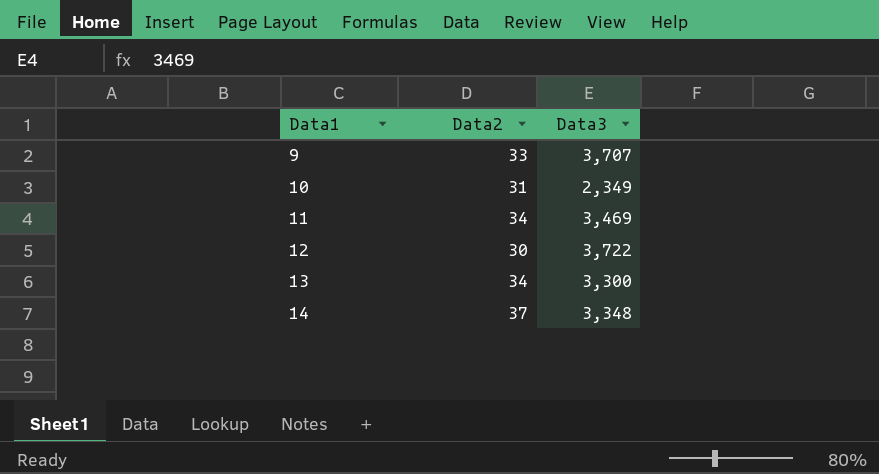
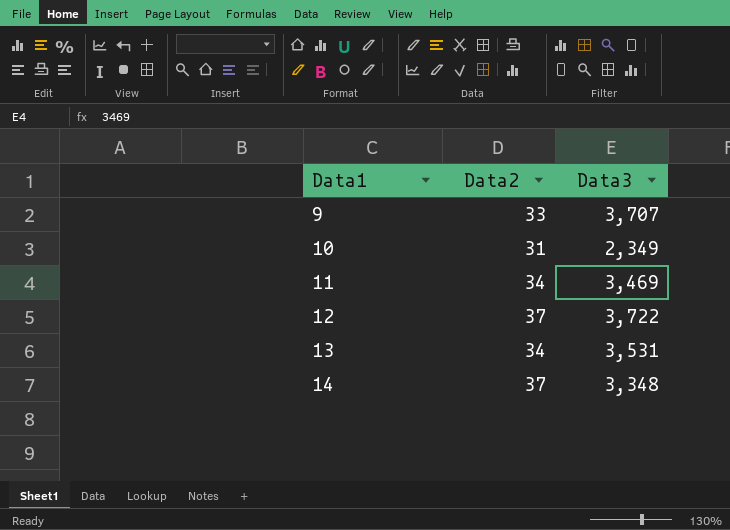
12 | Data2: 30 -> 37
13 | Data3: 3,300 -> 3,531

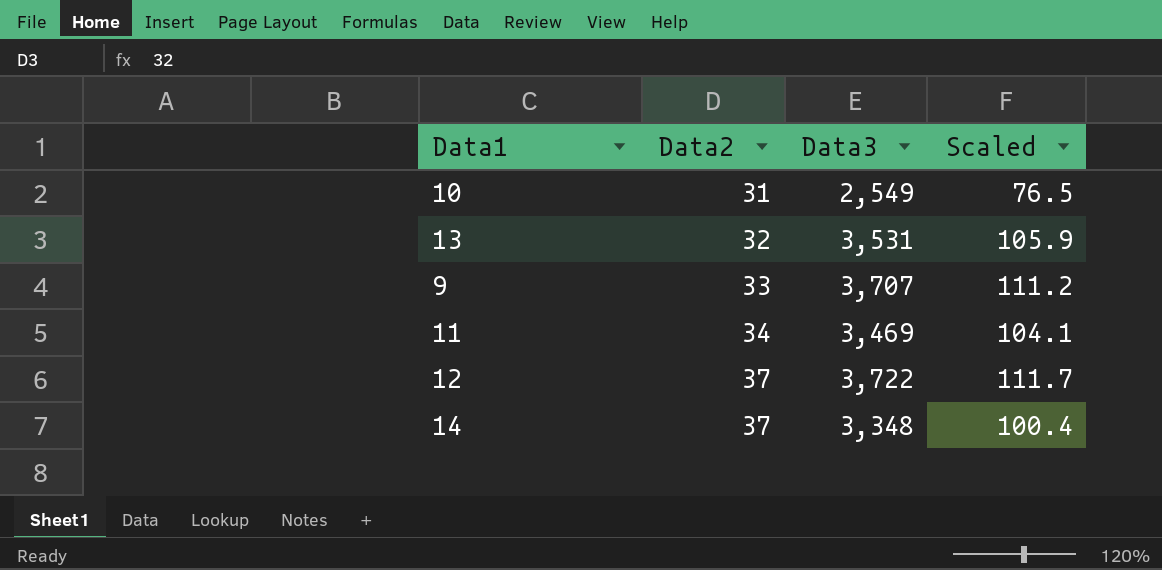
row order: Data1 ascending -> Data2 ascending
column Scaled | formula: none -> [Data3] * 0.03
10 | Data3: 2,349 -> 2,549
13 | Data2: 34 -> 32

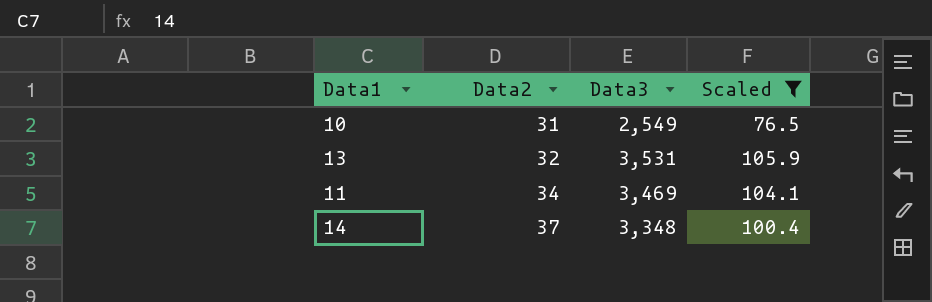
filter: none -> Scaled <= 105.9

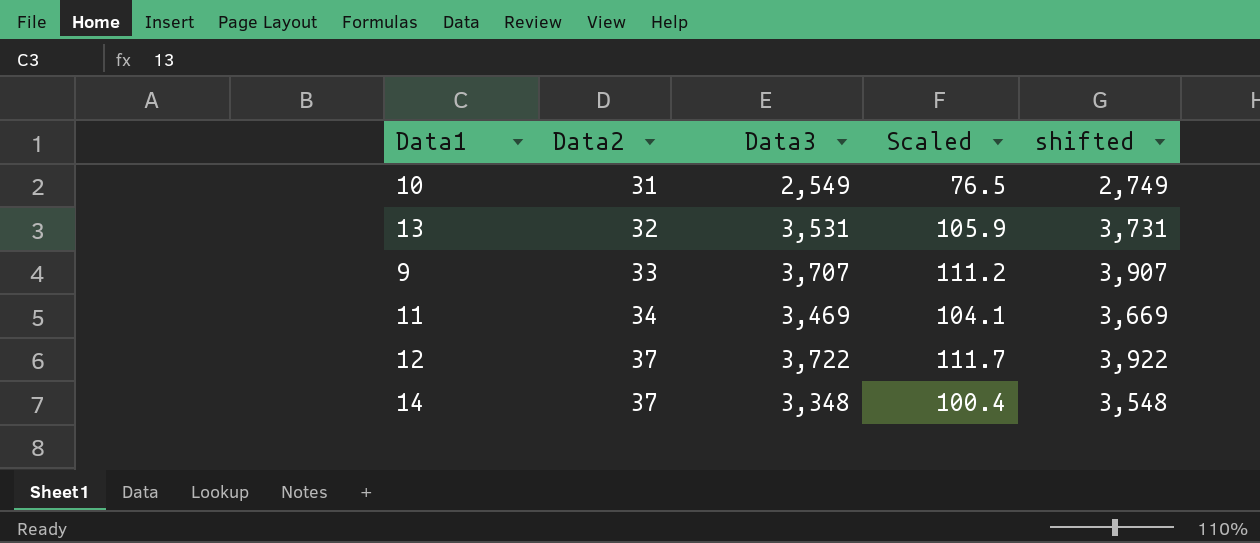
filter: Scaled <= 105.9 -> none
column shifted | formula: none -> [Data3] + 200

